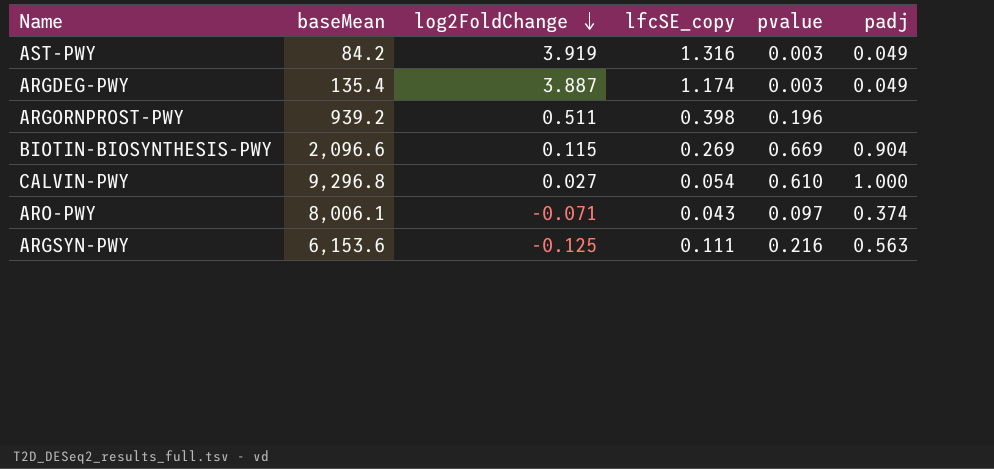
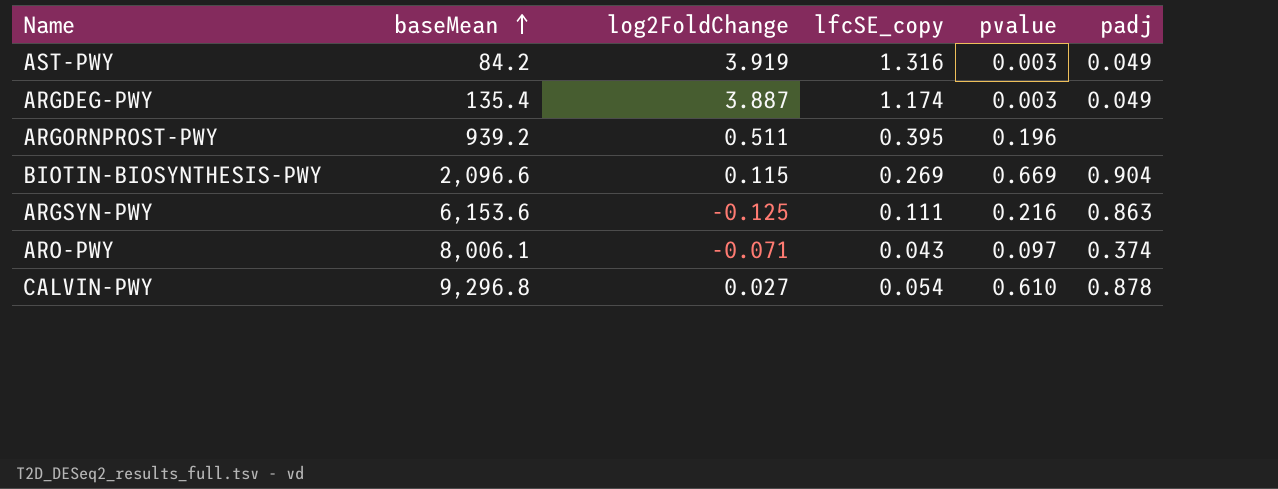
row order: log2FoldChange descending -> baseMean ascending
ARGORNPROST-PWY | lfcSE_copy: 0.398 -> 0.395
ARGSYN-PWY | padj: 0.563 -> 0.863
CALVIN-PWY | padj: 1.000 -> 0.878

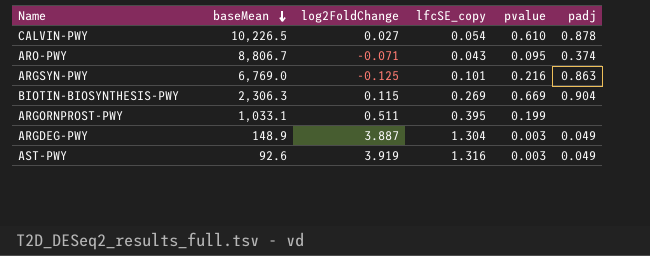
row order: baseMean ascending -> baseMean descending
CALVIN-PWY | baseMean: 9,296.8 -> 10,226.5
ARO-PWY | baseMean: 8,006.1 -> 8,806.7
ARO-PWY | pvalue: 0.097 -> 0.095
ARGSYN-PWY | baseMean: 6,153.6 -> 6,769.0
ARGSYN-PWY | lfcSE_copy: 0.111 -> 0.101
BIOTIN-BIOSYNTHESIS-PWY | baseMean: 2,096.6 -> 2,306.3
ARGORNPROST-PWY | baseMean: 939.2 -> 1,033.1
ARGORNPROST-PWY | pvalue: 0.196 -> 0.199
ARGDEG-PWY | baseMean: 135.4 -> 148.9
ARGDEG-PWY | lfcSE_copy: 1.174 -> 1.304
AST-PWY | baseMean: 84.2 -> 92.6

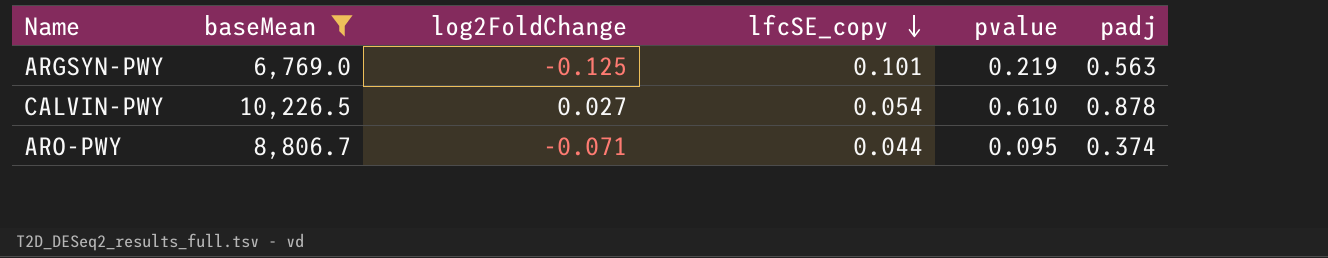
filter: none -> baseMean >= 6,769.0
row order: baseMean descending -> lfcSE_copy descending
ARGSYN-PWY | pvalue: 0.216 -> 0.219
ARGSYN-PWY | padj: 0.863 -> 0.563
ARO-PWY | lfcSE_copy: 0.043 -> 0.044

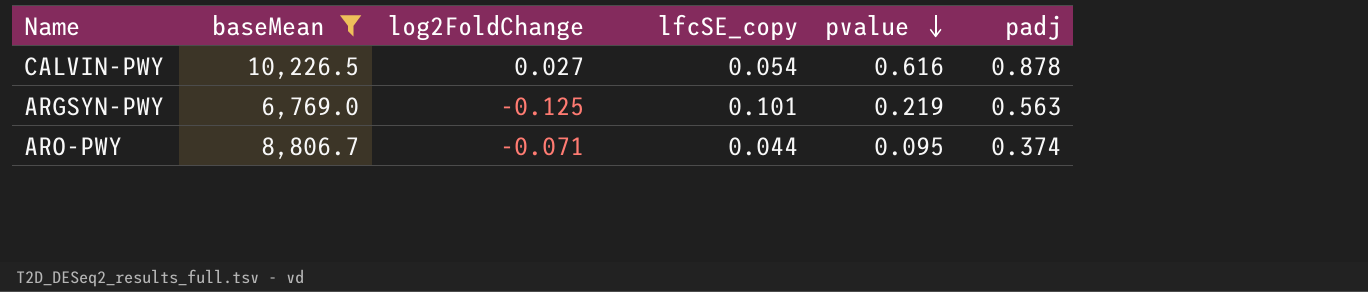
row order: lfcSE_copy descending -> pvalue descending
CALVIN-PWY | pvalue: 0.610 -> 0.616

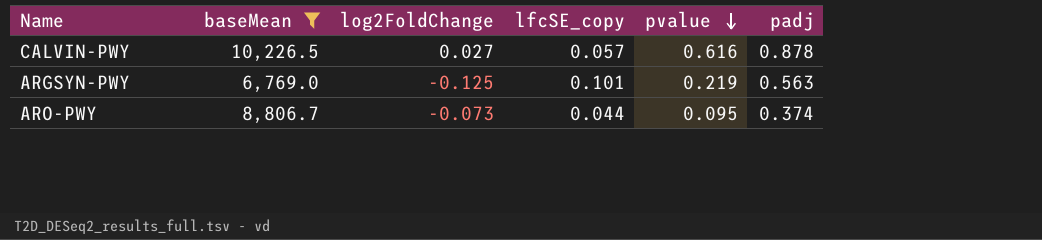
CALVIN-PWY | lfcSE_copy: 0.054 -> 0.057
ARO-PWY | log2FoldChange: -0.071 -> -0.073

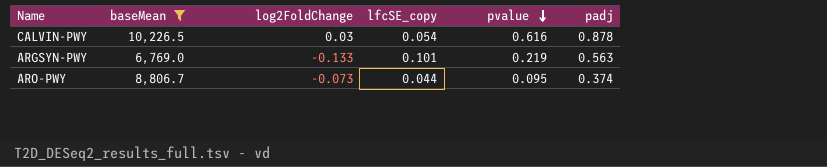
CALVIN-PWY | log2FoldChange: 0.027 -> 0.03
CALVIN-PWY | lfcSE_copy: 0.057 -> 0.054
ARGSYN-PWY | log2FoldChange: -0.125 -> -0.133

